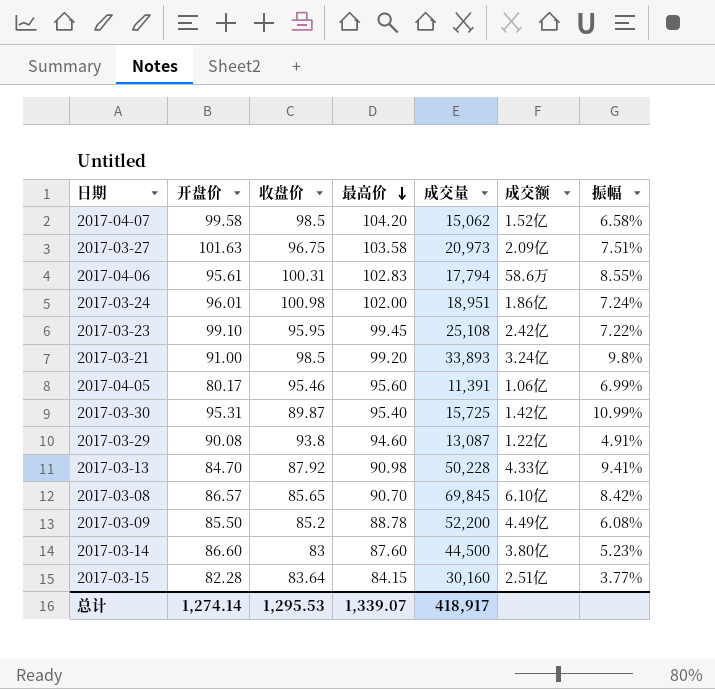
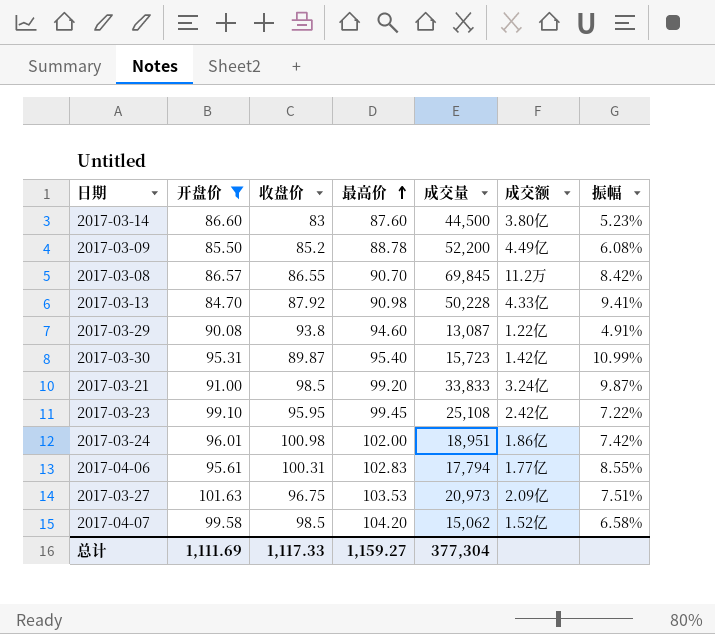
filter: none -> 开盘价 >= 84.70
row order: 最高价 descending -> 最高价 ascending
2017-03-08 | 收盘价: 85.65 -> 86.55
2017-03-08 | 成交额: 6.10亿 -> 11.2万
2017-03-30 | 成交量: 15,725 -> 15,723
2017-03-21 | 成交量: 33,893 -> 33,833
2017-03-21 | 振幅: 9.8% -> 9.87%
2017-03-24 | 振幅: 7.24% -> 7.42%
2017-04-06 | 成交额: 58.6万 -> 1.77亿
2017-03-27 | 最高价: 103.58 -> 103.53
总计 | 开盘价: 1,274.14 -> 1,111.69
总计 | 收盘价: 1,295.53 -> 1,117.33
总计 | 最高价: 1,339.07 -> 1,159.27
总计 | 成交量: 418,917 -> 377,304

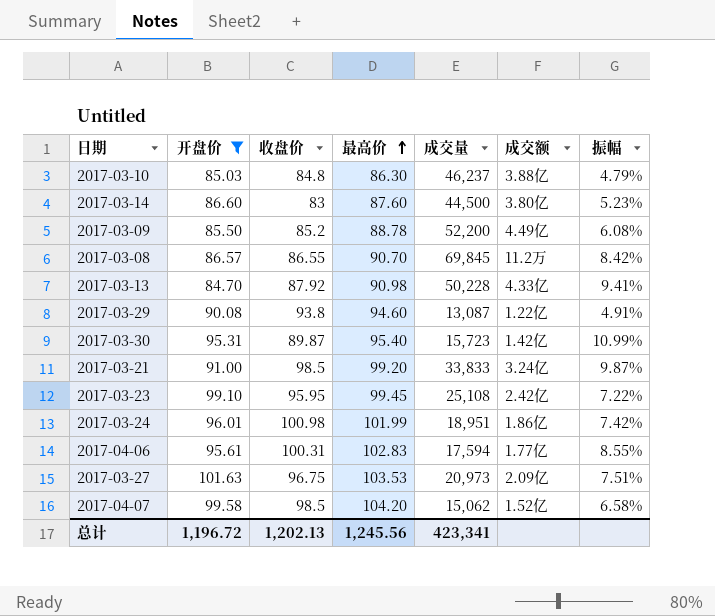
row 2017-03-10: none -> 85.03 | 84.8 | 86.30 | 46,237 | 3.88亿 | 4.79%
2017-03-24 | 最高价: 102.00 -> 101.99
2017-04-06 | 成交量: 17,794 -> 17,594
总计 | 开盘价: 1,111.69 -> 1,196.72
总计 | 收盘价: 1,117.33 -> 1,202.13
总计 | 最高价: 1,159.27 -> 1,245.56
总计 | 成交量: 377,304 -> 423,341

